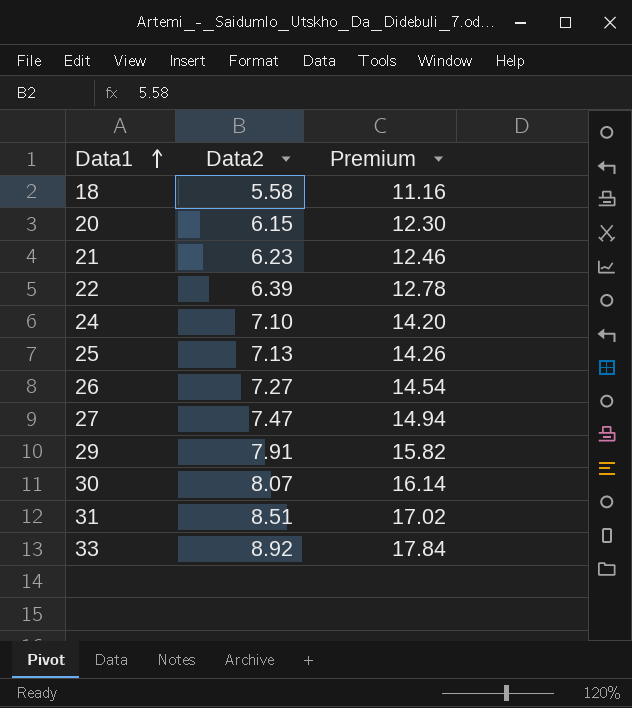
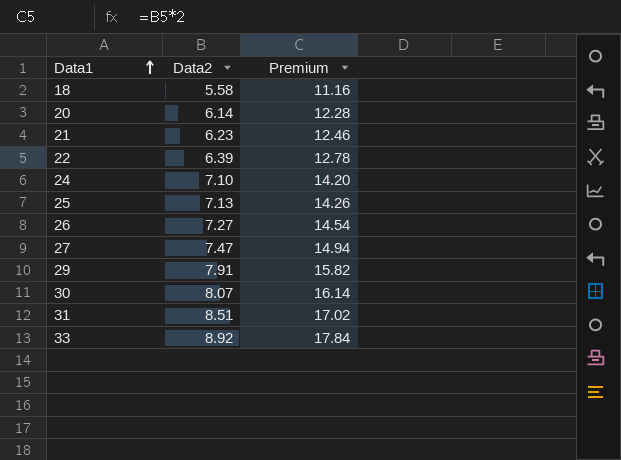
20 | Data2: 6.15 -> 6.14
20 | Premium: 12.30 -> 12.28

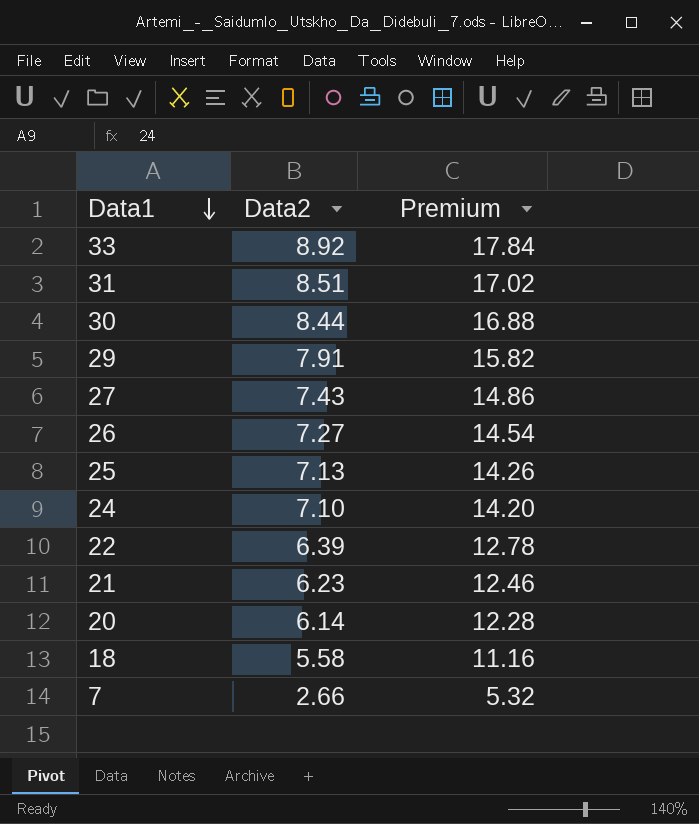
row order: Data1 ascending -> Data1 descending
30 | Data2: 8.07 -> 8.44
30 | Premium: 16.14 -> 16.88
27 | Data2: 7.47 -> 7.43
27 | Premium: 14.94 -> 14.86
row 7: none -> 2.66 | 5.32

